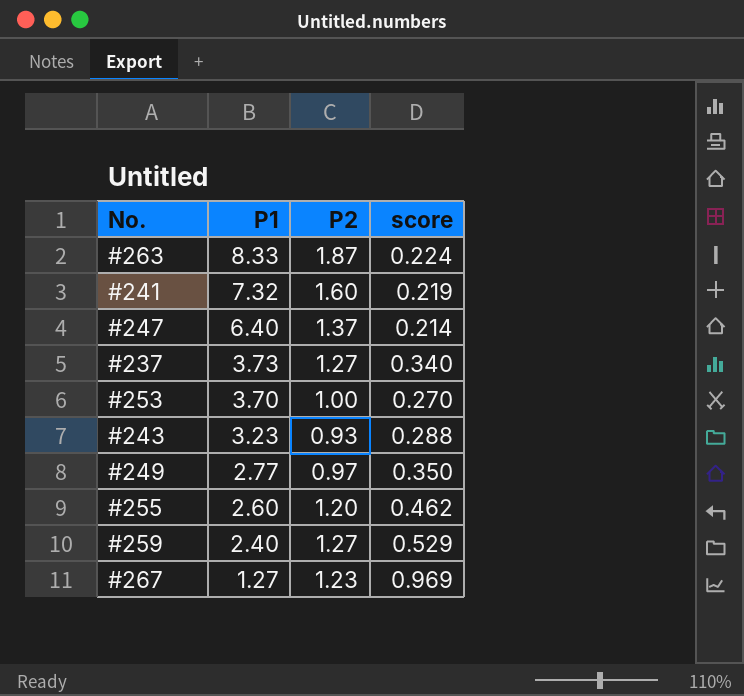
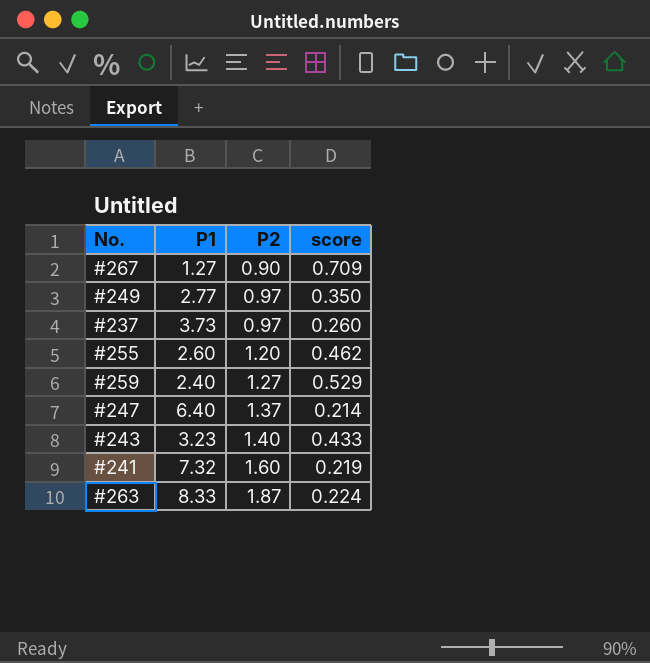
row order: P1 descending -> P2 ascending
row #253: 3.70 | 1.00 | 0.270 -> none
#267 | P2: 1.23 -> 0.90
#267 | score: 0.969 -> 0.709
#237 | P2: 1.27 -> 0.97
#237 | score: 0.340 -> 0.260
#243 | P2: 0.93 -> 1.40
#243 | score: 0.288 -> 0.433

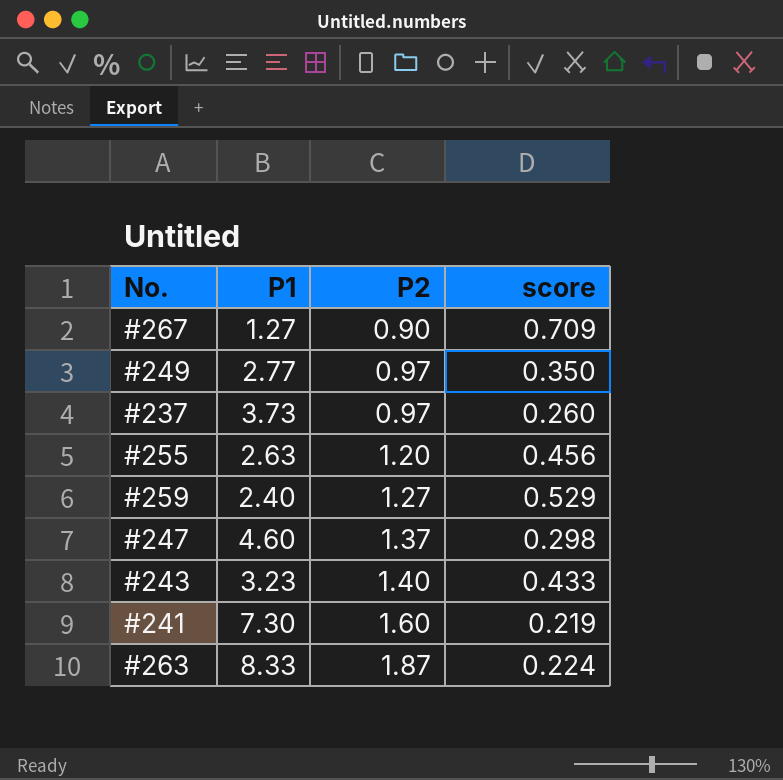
#255 | P1: 2.60 -> 2.63
#255 | score: 0.462 -> 0.456
#247 | P1: 6.40 -> 4.60
#247 | score: 0.214 -> 0.298
#241 | P1: 7.32 -> 7.30

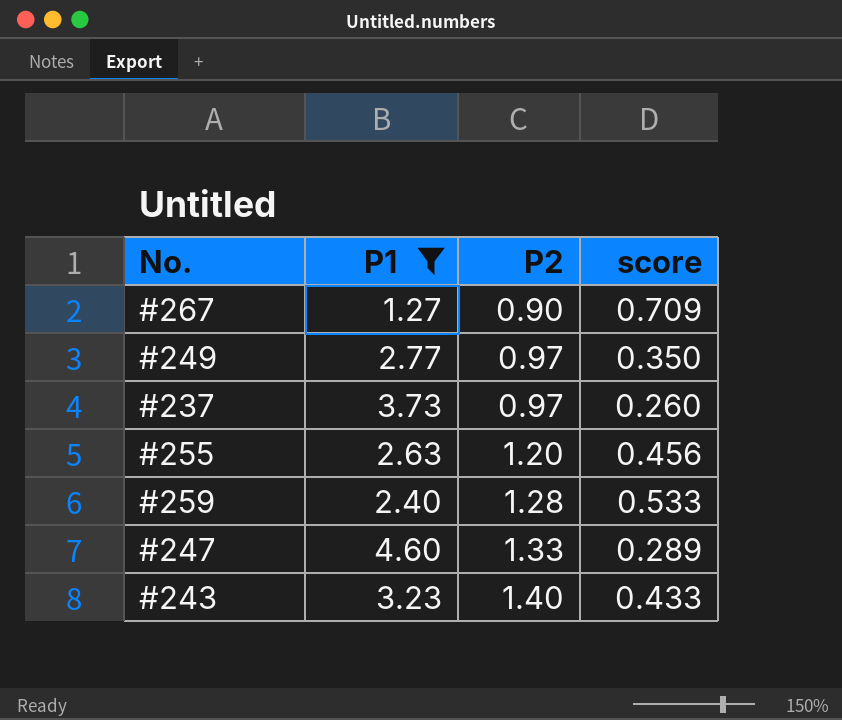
filter: none -> P1 <= 4.60
#259 | P2: 1.27 -> 1.28
#259 | score: 0.529 -> 0.533
#247 | P2: 1.37 -> 1.33
#247 | score: 0.298 -> 0.289

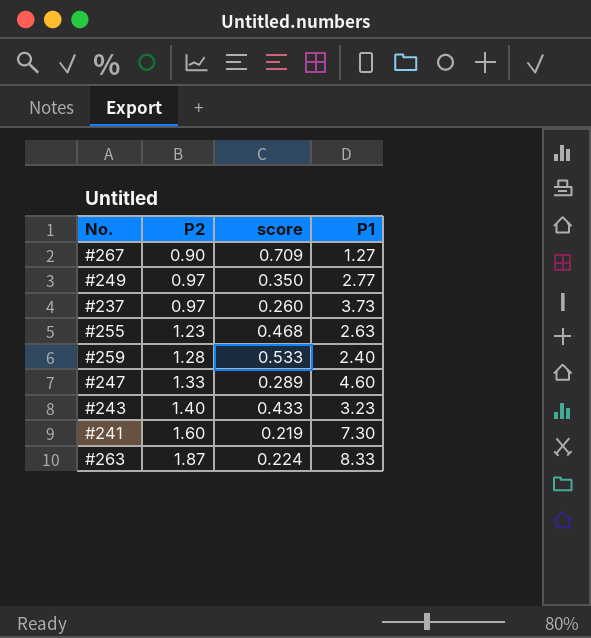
filter: P1 <= 4.60 -> none
column P1 | position: 2 -> 4
#255 | P2: 1.20 -> 1.23
#255 | score: 0.456 -> 0.468

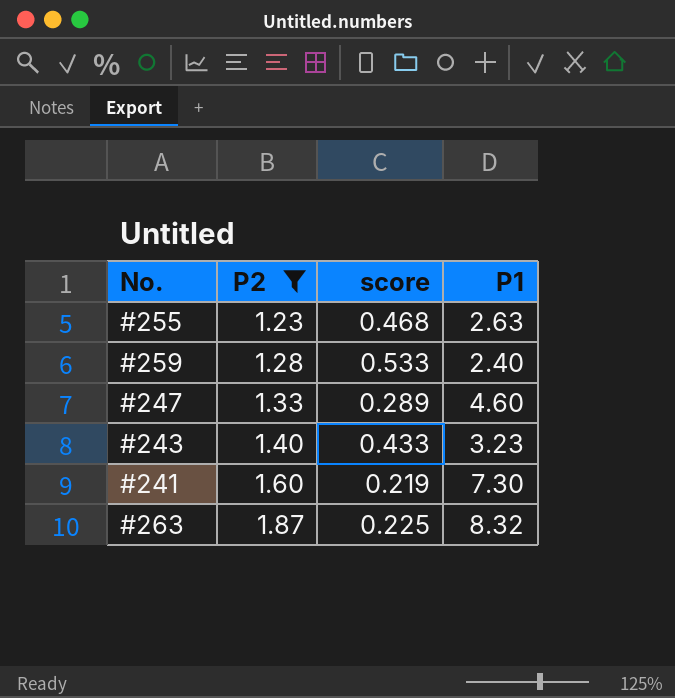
filter: none -> P2 >= 1.23
#263 | score: 0.224 -> 0.225
#263 | P1: 8.33 -> 8.32

